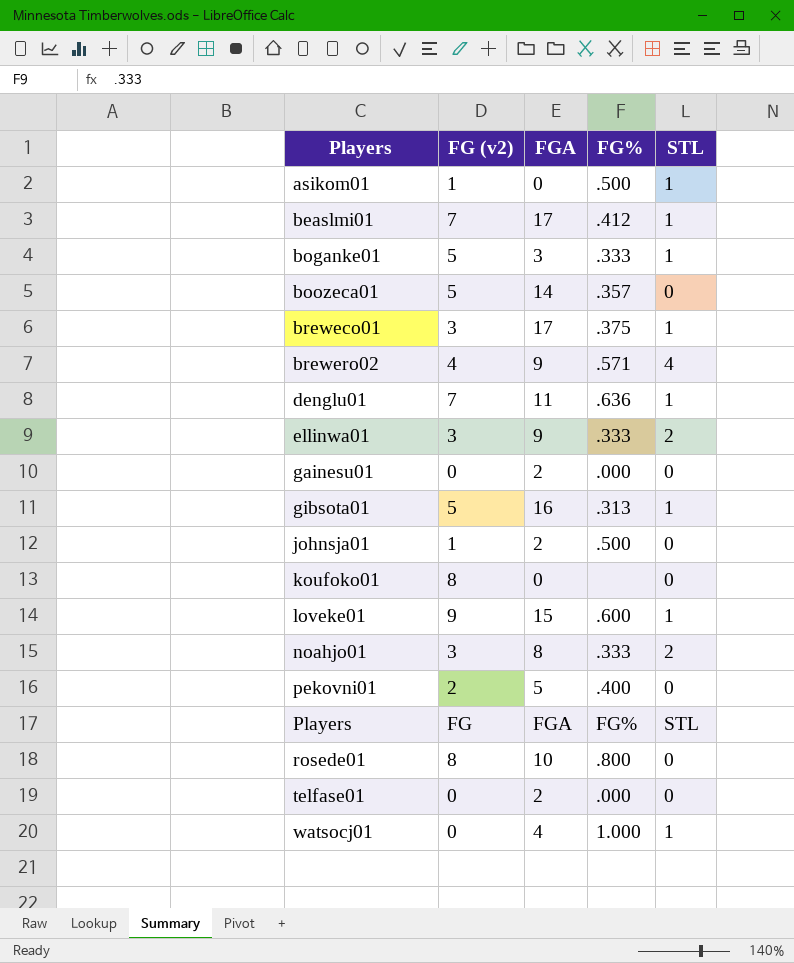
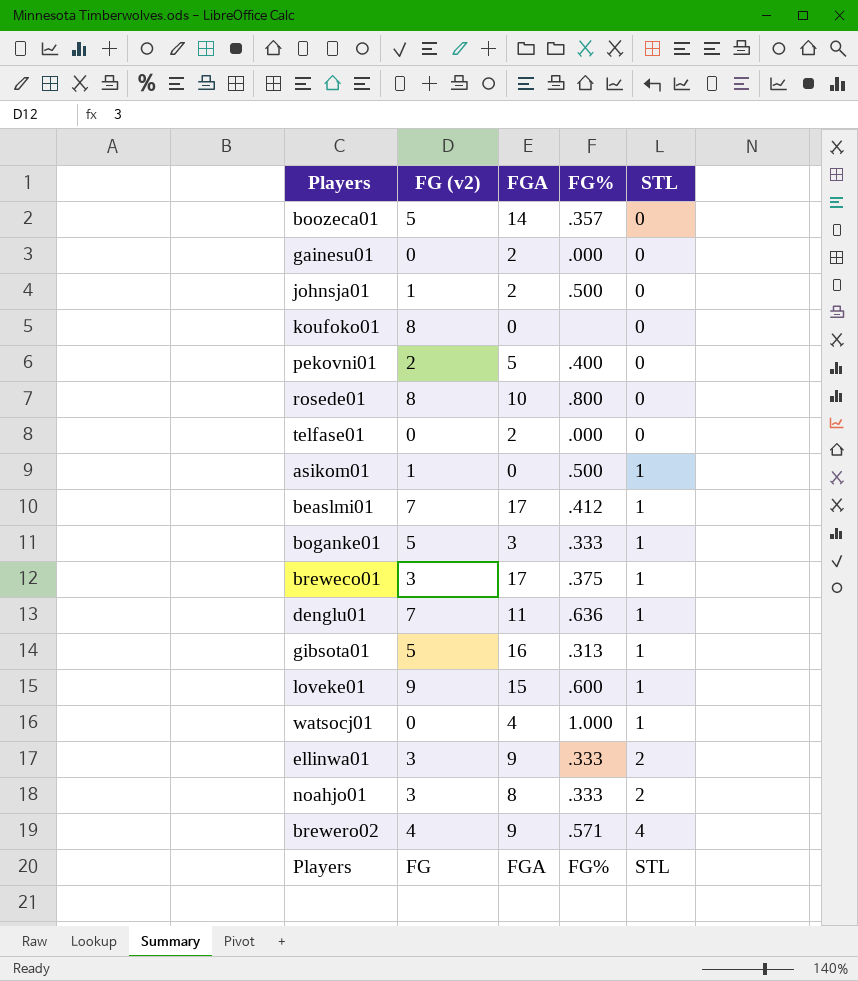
row order: Players ascending -> STL ascending

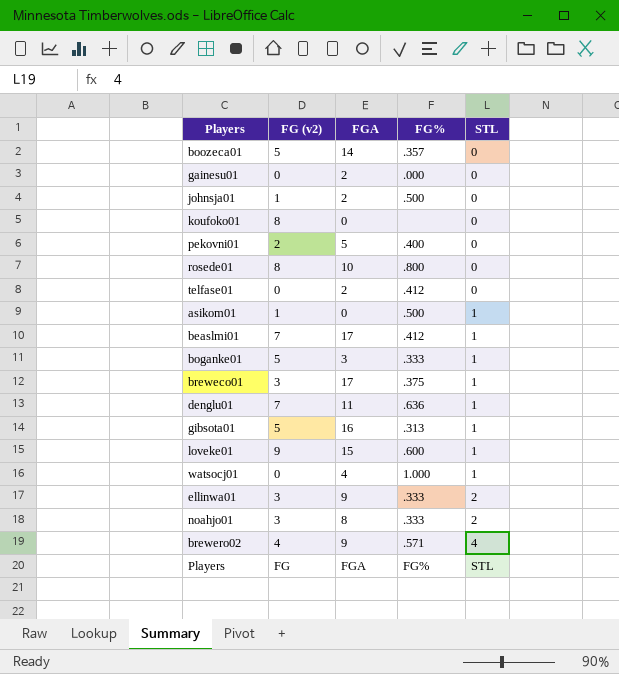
telfase01 | FG%: .000 -> .412

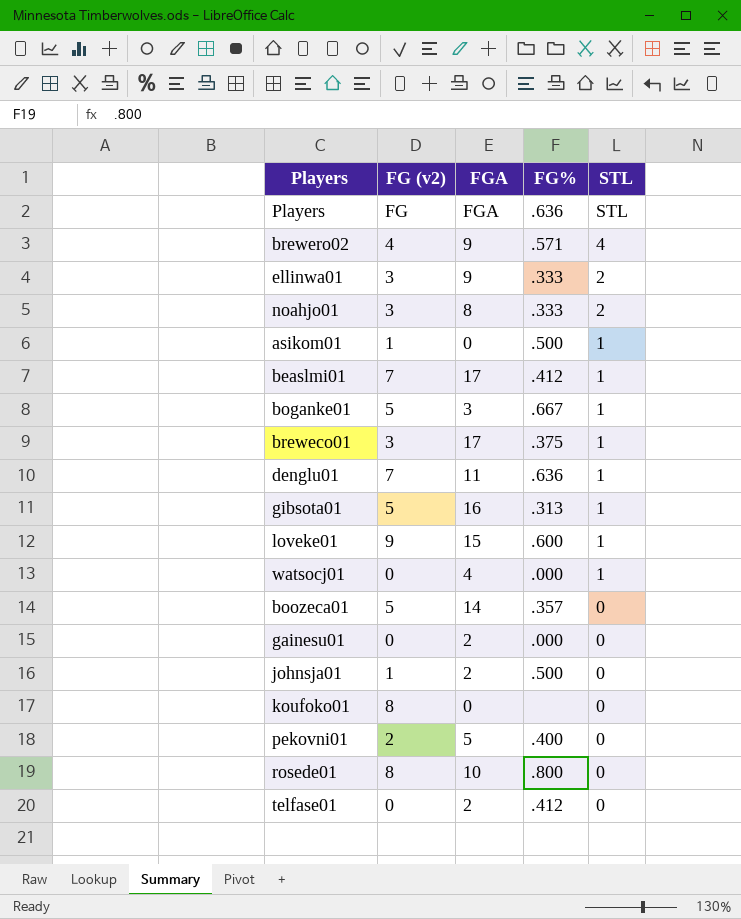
row order: STL ascending -> STL descending
Players | FG%: FG% -> .636
boganke01 | FG%: .333 -> .667
watsocj01 | FG%: 1.000 -> .000

